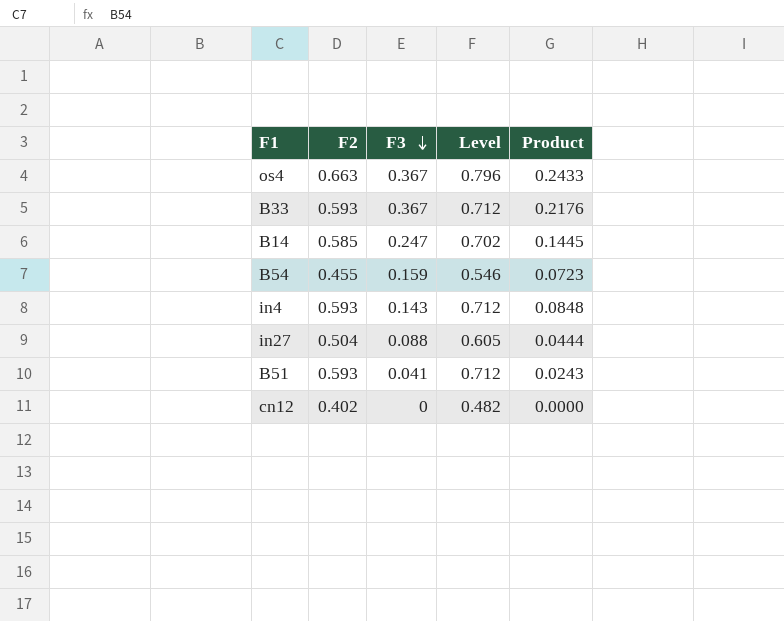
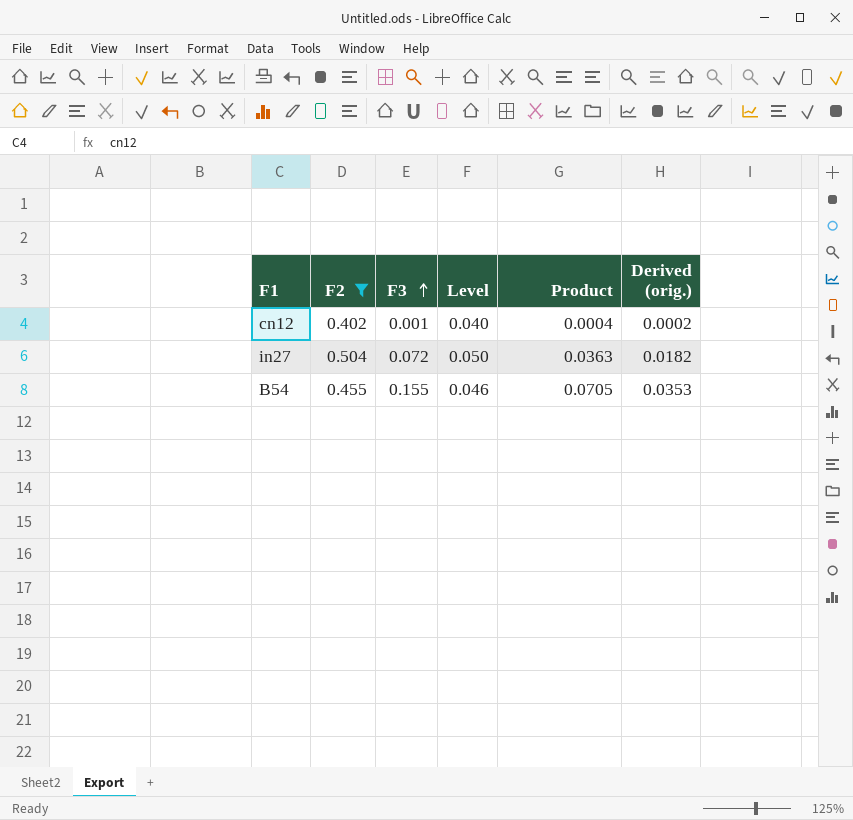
filter: none -> F2 <= 0.504
row order: F3 descending -> F3 ascending
column Level | formula: [F2] * 1.2 -> [F2] * 0.1
column Derived (orig.) | formula: none -> [Product] * 0.5
cn12 | F3: 0 -> 0.001
cn12 | Product: 0.0000 -> 0.0004
in27 | F3: 0.088 -> 0.072
in27 | Product: 0.0444 -> 0.0363
B54 | F3: 0.159 -> 0.155
B54 | Product: 0.0723 -> 0.0705

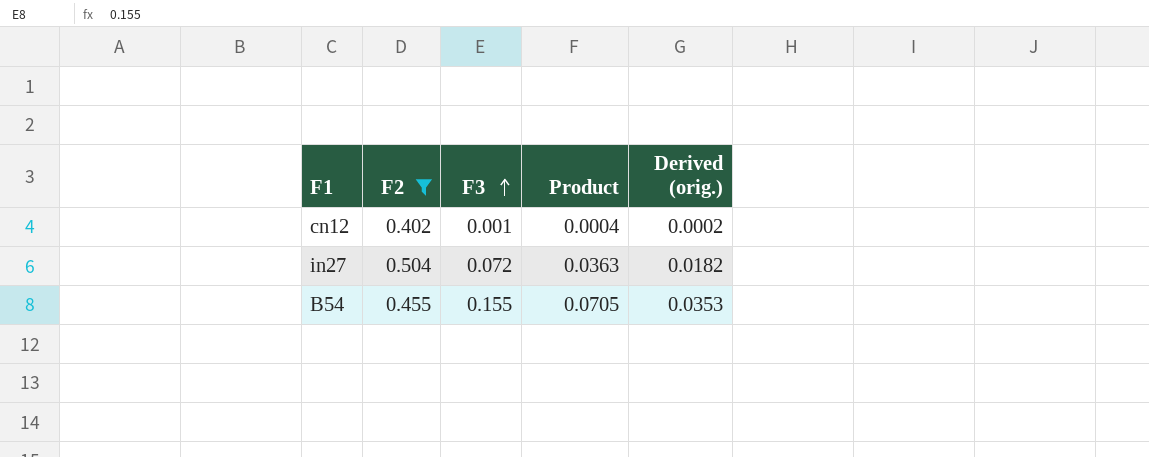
column Level | formula: [F2] * 0.1 -> none

